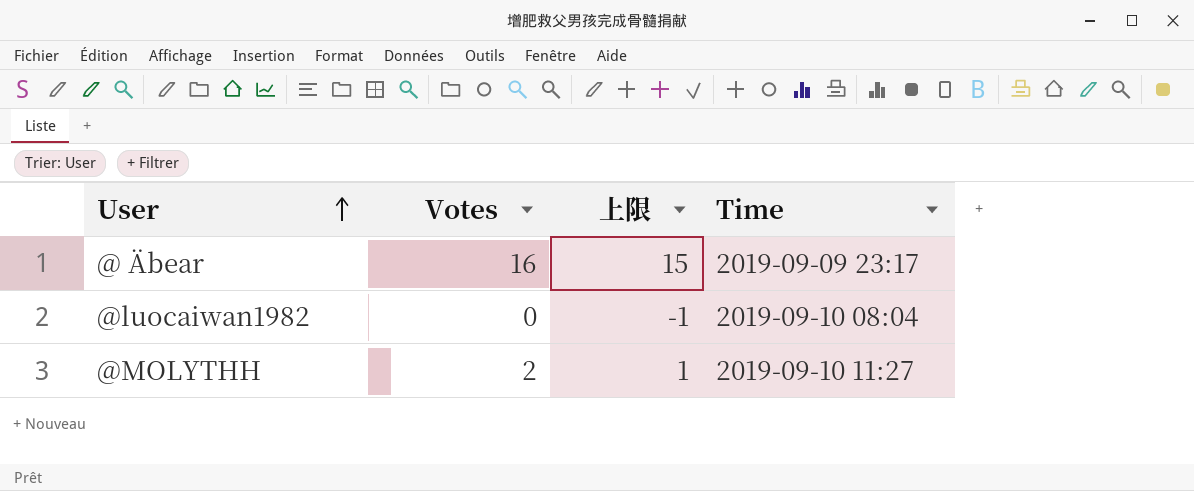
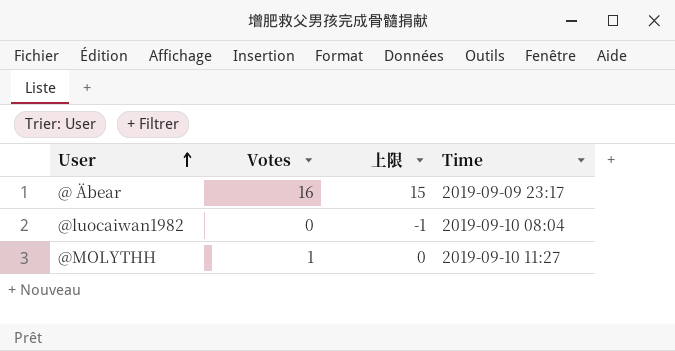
@MOLYTHH | Votes: 2 -> 1
@MOLYTHH | 上限: 1 -> 0

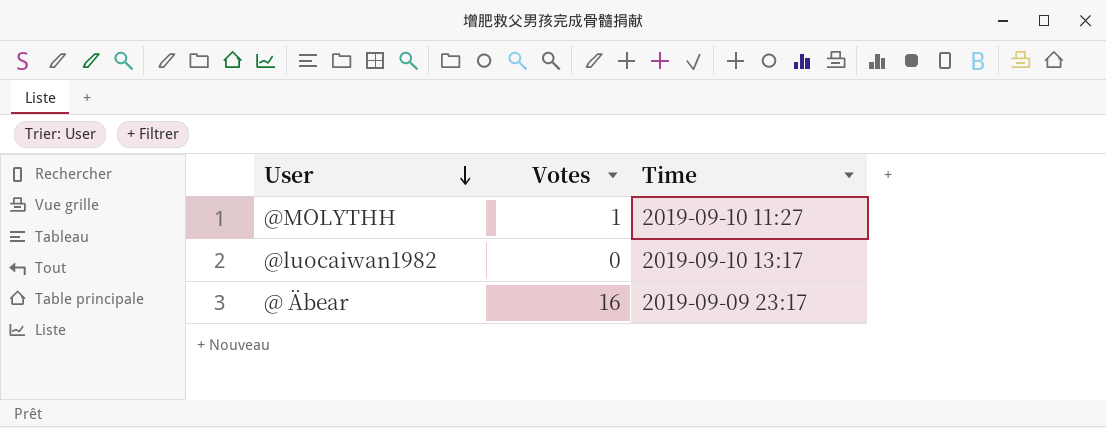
row order: User ascending -> User descending
column 上限 | formula: [Votes] - 1 -> none
@luocaiwan1982 | Time: 2019-09-10 08:04 -> 2019-09-10 13:17

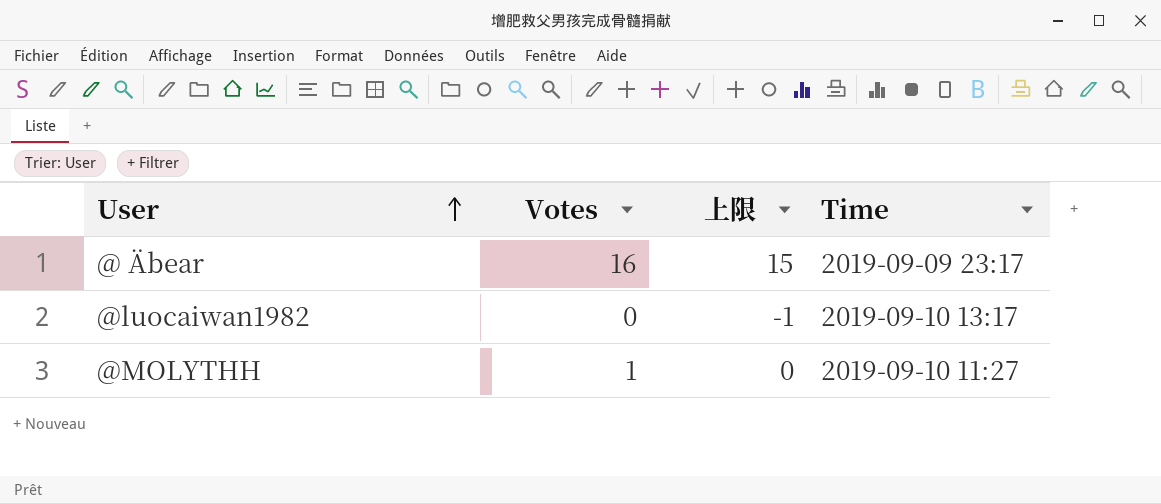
row order: User descending -> User ascending
column 上限 | formula: none -> [Votes] - 1

